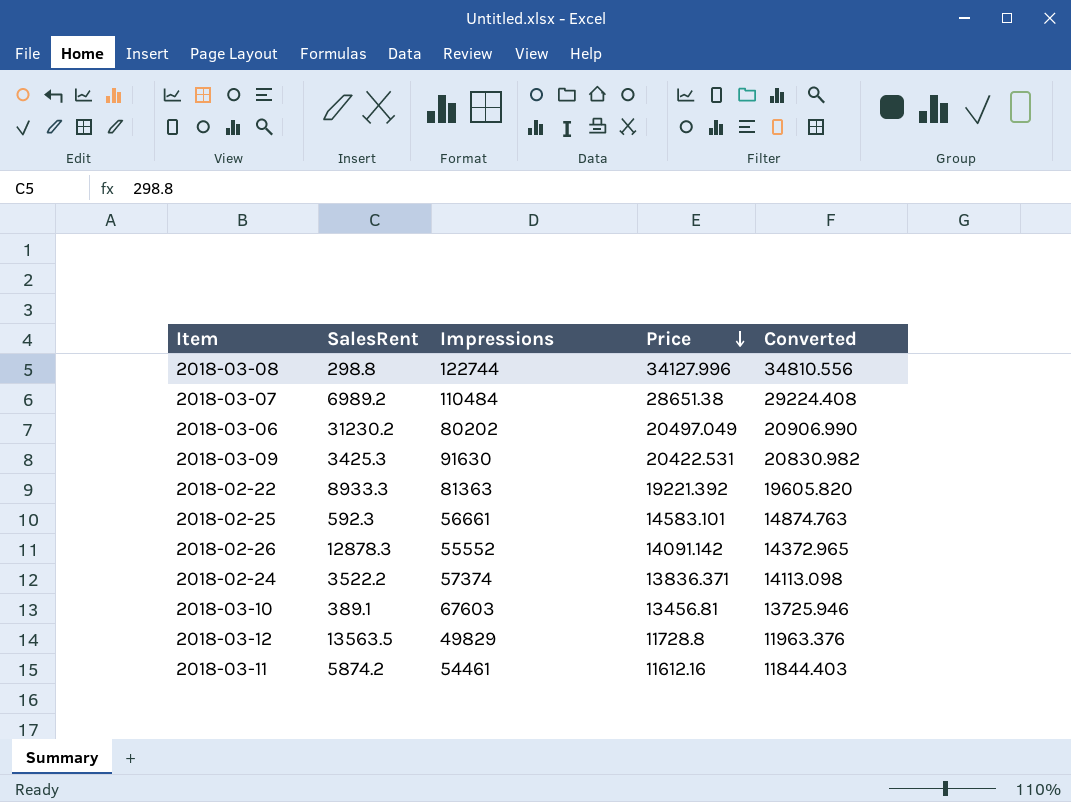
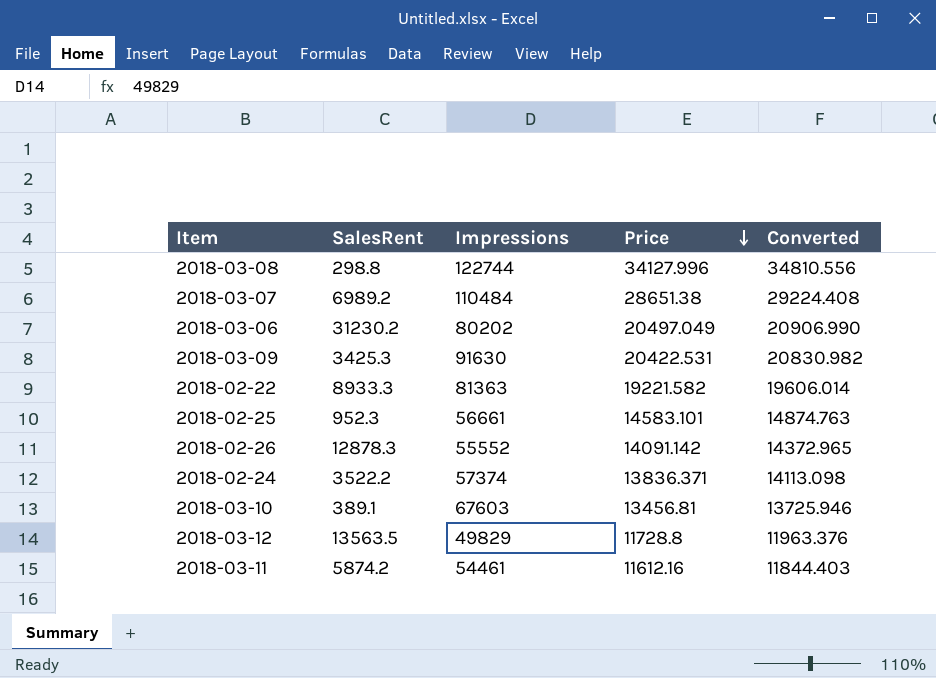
2018-02-22 | Price: 19221.392 -> 19221.582
2018-02-22 | Converted: 19605.820 -> 19606.014
2018-02-25 | SalesRent: 592.3 -> 952.3

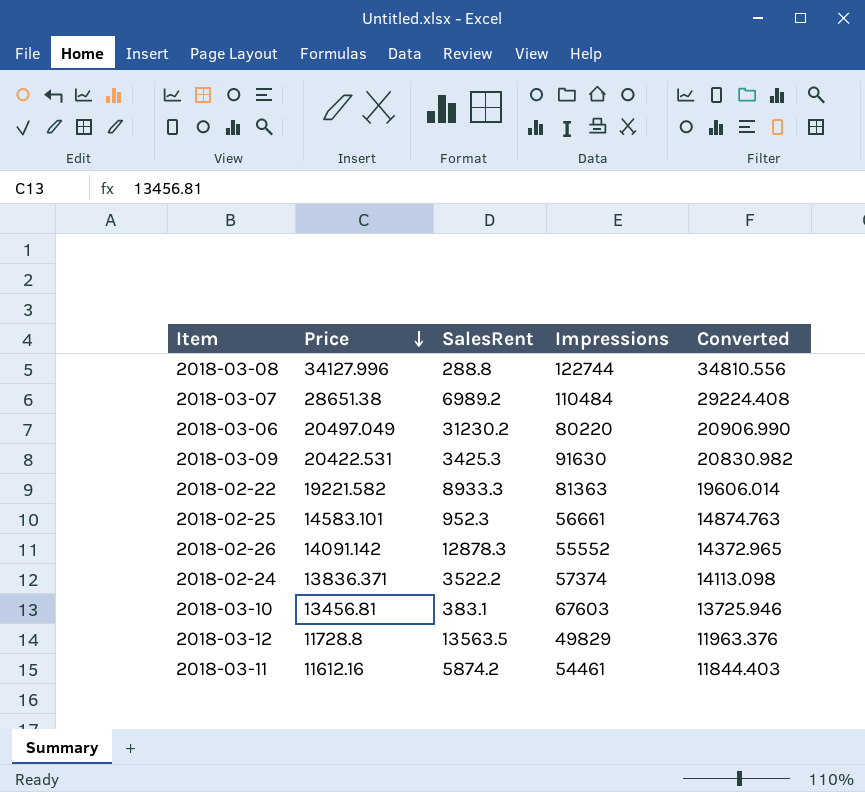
column Price | position: 4 -> 2
2018-03-08 | SalesRent: 298.8 -> 288.8
2018-03-06 | Impressions: 80202 -> 80220
2018-03-10 | SalesRent: 389.1 -> 383.1

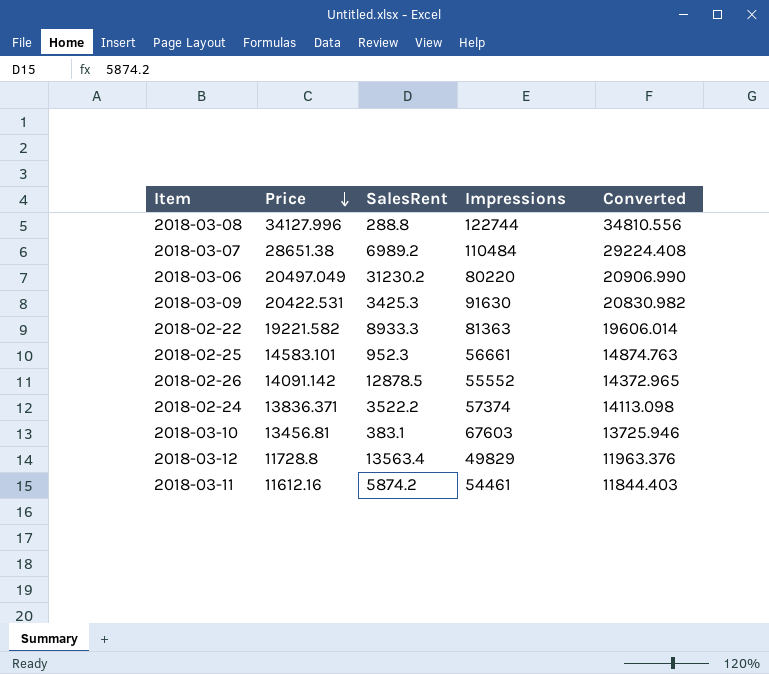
2018-02-26 | SalesRent: 12878.3 -> 12878.5
2018-03-12 | SalesRent: 13563.5 -> 13563.4

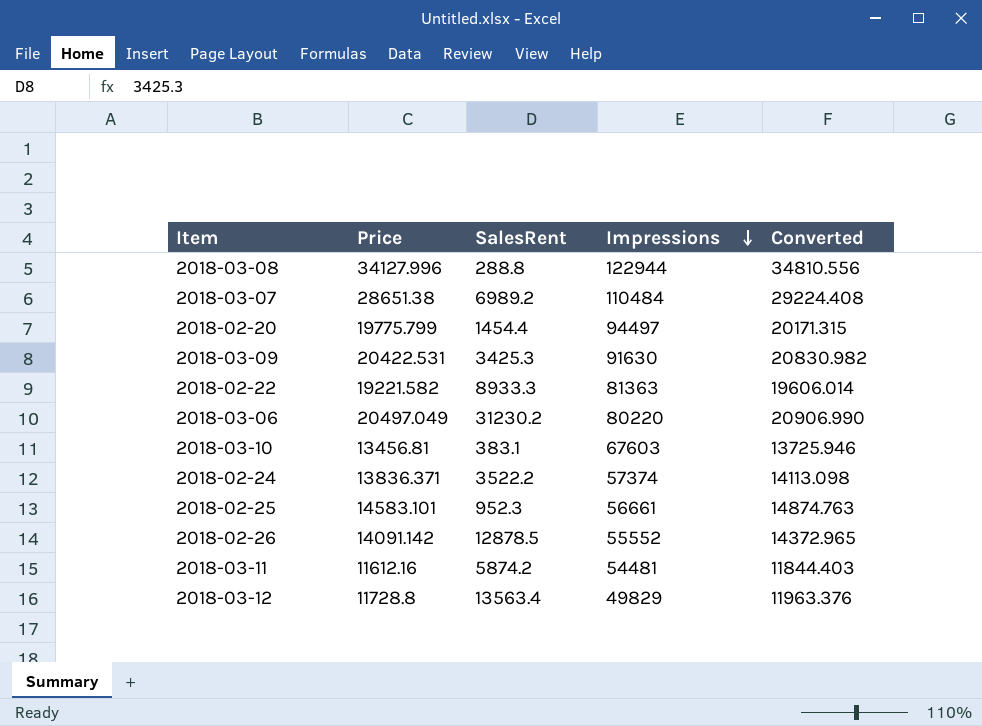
row order: Price descending -> Impressions descending
2018-03-08 | Impressions: 122744 -> 122944
row 2018-02-20: none -> 19775.799 | 1454.4 | 94497 | 20171.315
2018-03-11 | Impressions: 54461 -> 54481

